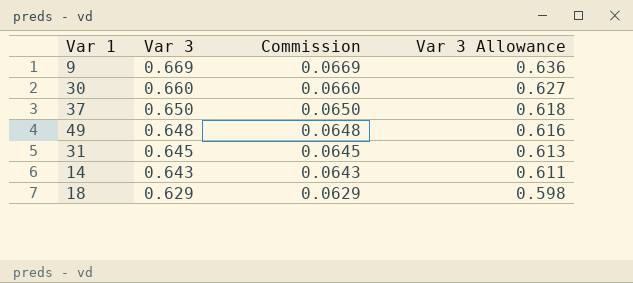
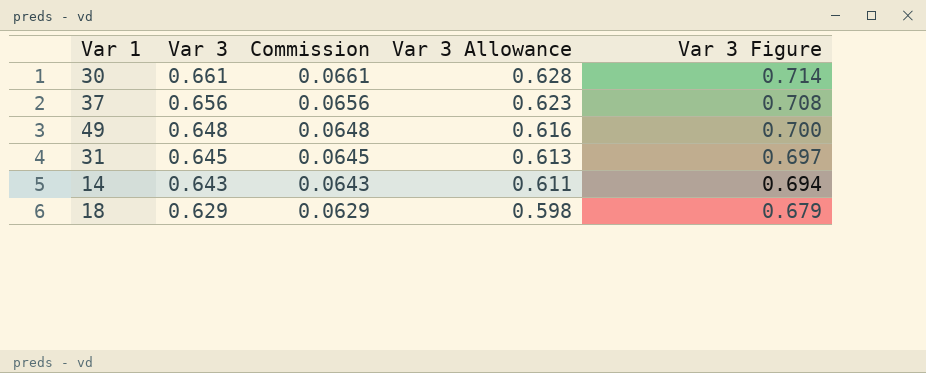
column Var 3 Figure | formula: none -> [Var 3] * 1.08
row 9: 0.669 | 0.0669 | 0.636 -> none
30 | Var 3: 0.660 -> 0.661
30 | Commission: 0.0660 -> 0.0661
30 | Var 3 Allowance: 0.627 -> 0.628
37 | Var 3: 0.650 -> 0.656
37 | Commission: 0.0650 -> 0.0656
37 | Var 3 Allowance: 0.618 -> 0.623

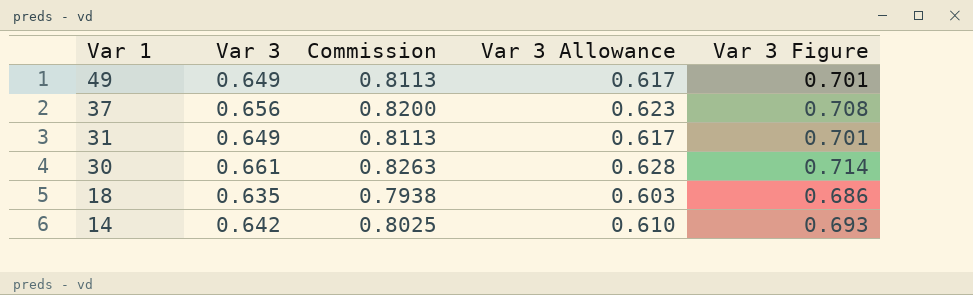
row order: Var 3 descending -> Var 1 descending
column Commission | formula: [Var 3] * 0.1 -> [Var 3] * 1.25
49 | Var 3: 0.648 -> 0.649
49 | Var 3 Allowance: 0.616 -> 0.617
49 | Var 3 Figure: 0.700 -> 0.701
31 | Var 3: 0.645 -> 0.649
31 | Var 3 Allowance: 0.613 -> 0.617
31 | Var 3 Figure: 0.697 -> 0.701
18 | Var 3: 0.629 -> 0.635
18 | Var 3 Allowance: 0.598 -> 0.603
18 | Var 3 Figure: 0.679 -> 0.686
14 | Var 3: 0.643 -> 0.642
14 | Var 3 Allowance: 0.611 -> 0.610
14 | Var 3 Figure: 0.694 -> 0.693

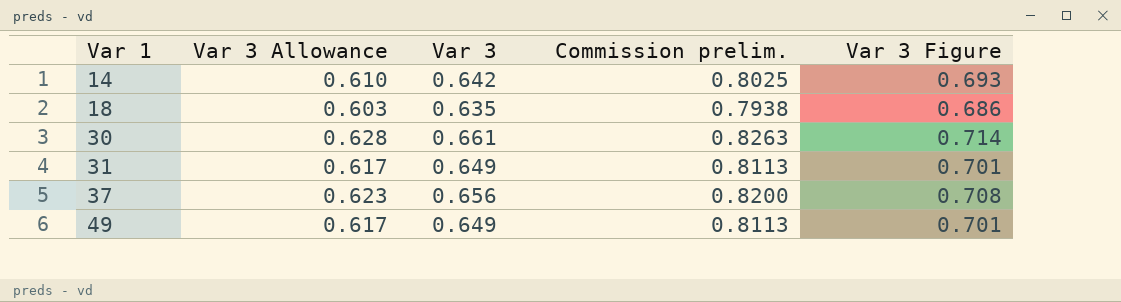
row order: Var 1 descending -> Var 1 ascending
column Var 3 Allowance | position: 4 -> 2
column name: Commission -> Commission prelim.

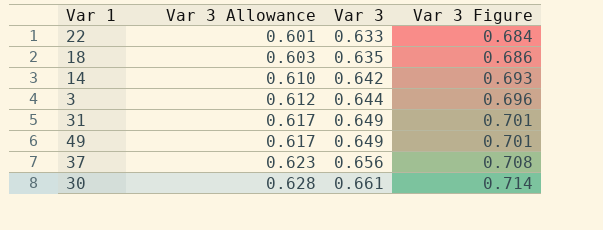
row order: Var 1 ascending -> Var 3 Allowance ascending
column Commission prelim. | formula: [Var 3] * 1.25 -> none
row 22: none -> 0.601 | 0.633 | 0.684
row 3: none -> 0.612 | 0.644 | 0.696

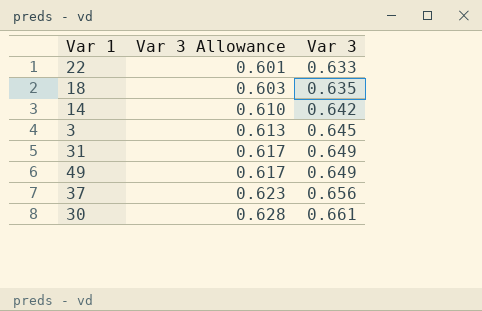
column Var 3 Figure | formula: [Var 3] * 1.08 -> none
3 | Var 3 Allowance: 0.612 -> 0.613
3 | Var 3: 0.644 -> 0.645

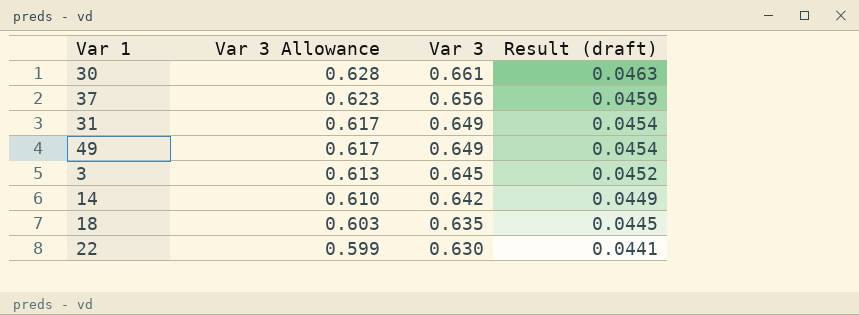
row order: Var 3 Allowance ascending -> Var 3 Allowance descending
column Result (draft) | formula: none -> [Var 3] * 0.07
22 | Var 3 Allowance: 0.601 -> 0.599
22 | Var 3: 0.633 -> 0.630

